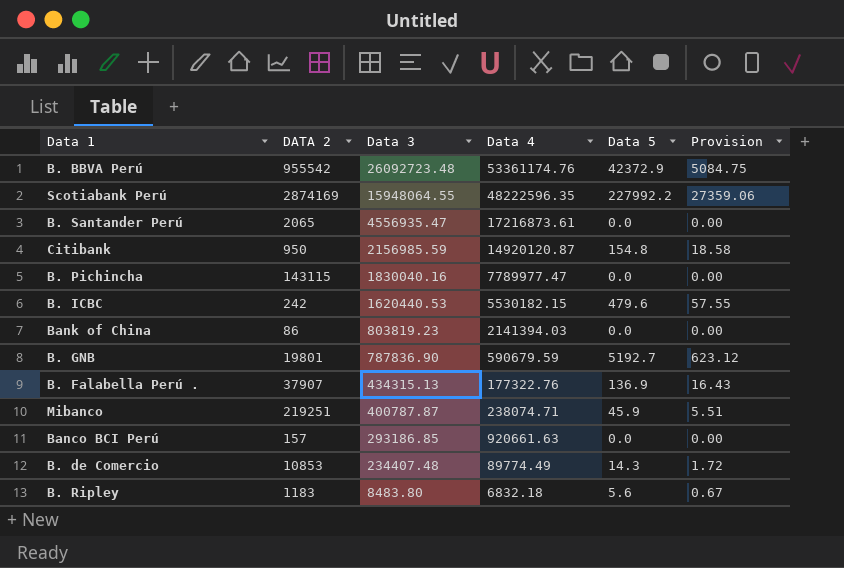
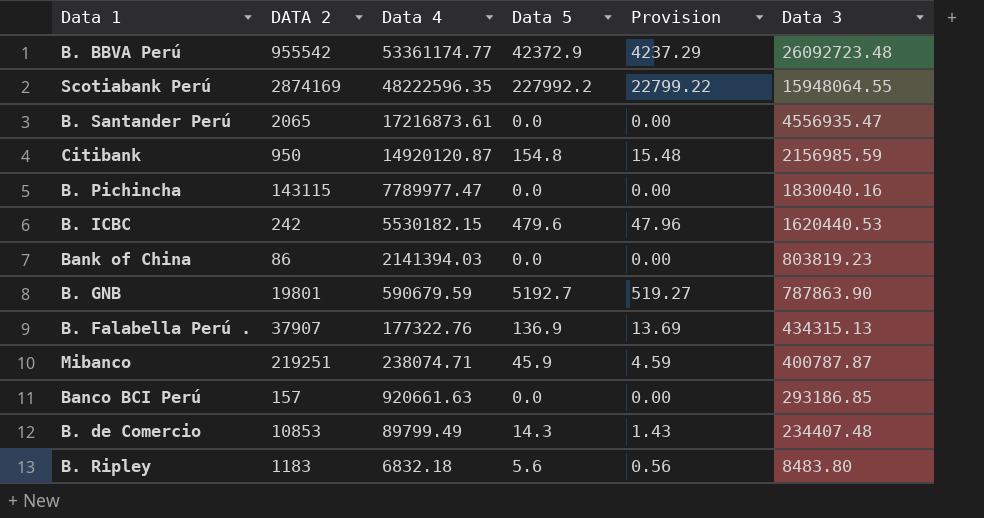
column Provision | formula: [Data 5] * 0.12 -> [Data 5] * 0.1
column Data 3 | position: 3 -> 6
B. BBVA Perú | Data 4: 53361174.76 -> 53361174.77
B. GNB | Data 3: 787836.90 -> 787863.90
B. de Comercio | Data 4: 89774.49 -> 89799.49

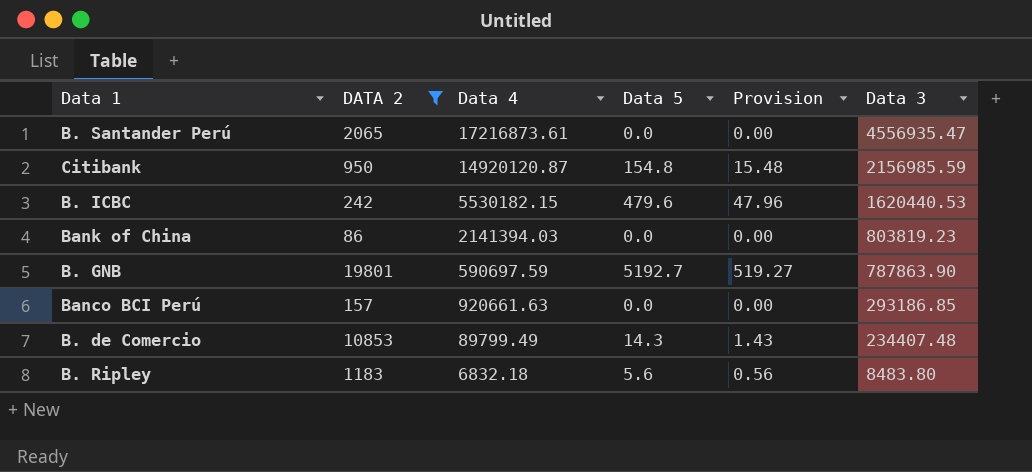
filter: none -> DATA 2 <= 19801
B. GNB | Data 4: 590679.59 -> 590697.59

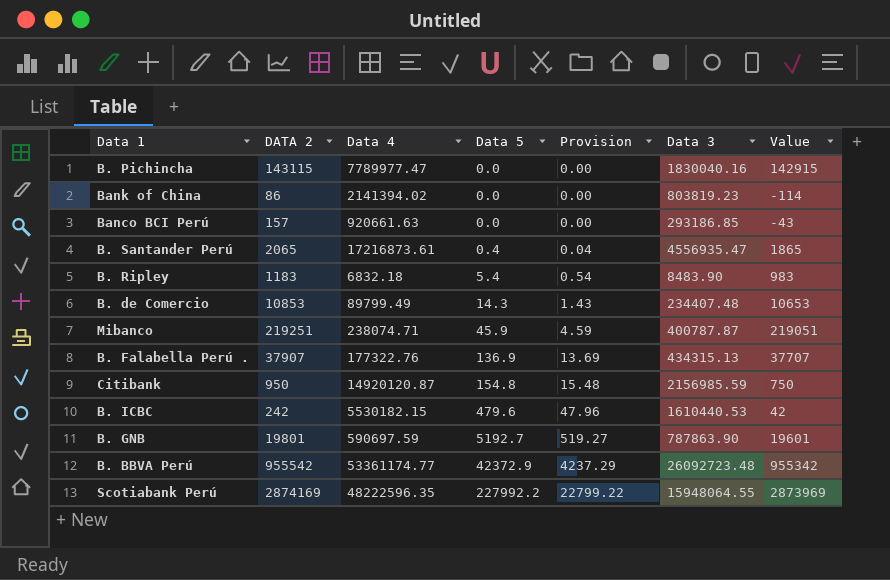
filter: DATA 2 <= 19801 -> none
row order: Data 3 descending -> Data 5 ascending
column Value | formula: none -> [DATA 2] - 200
Bank of China | Data 4: 2141394.03 -> 2141394.02
B. Santander Perú | Data 5: 0.0 -> 0.4
B. Santander Perú | Provision: 0.00 -> 0.04
B. Ripley | Data 5: 5.6 -> 5.4
B. Ripley | Provision: 0.56 -> 0.54
B. Ripley | Data 3: 8483.80 -> 8483.90
B. ICBC | Data 3: 1620440.53 -> 1610440.53

